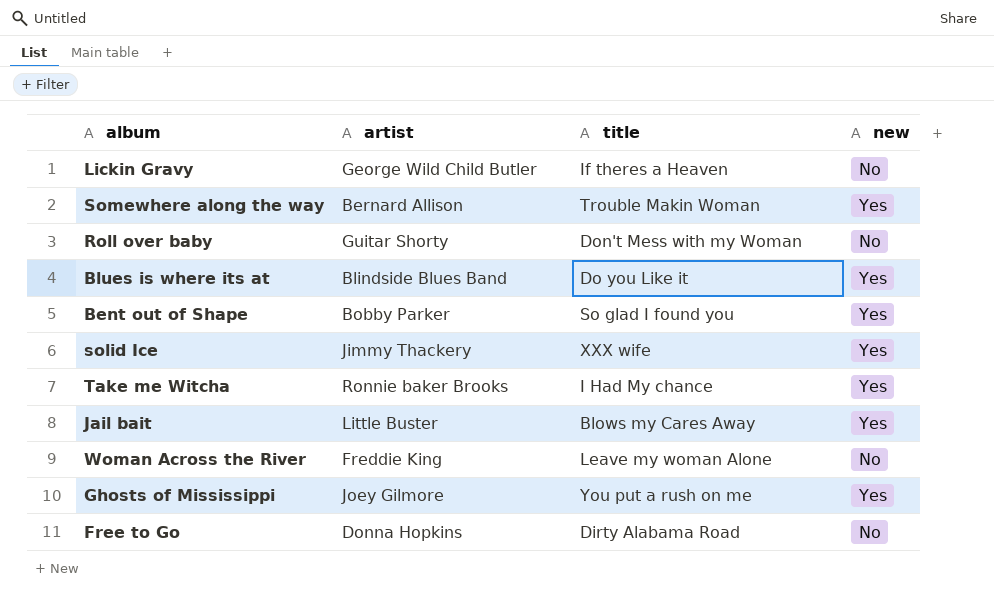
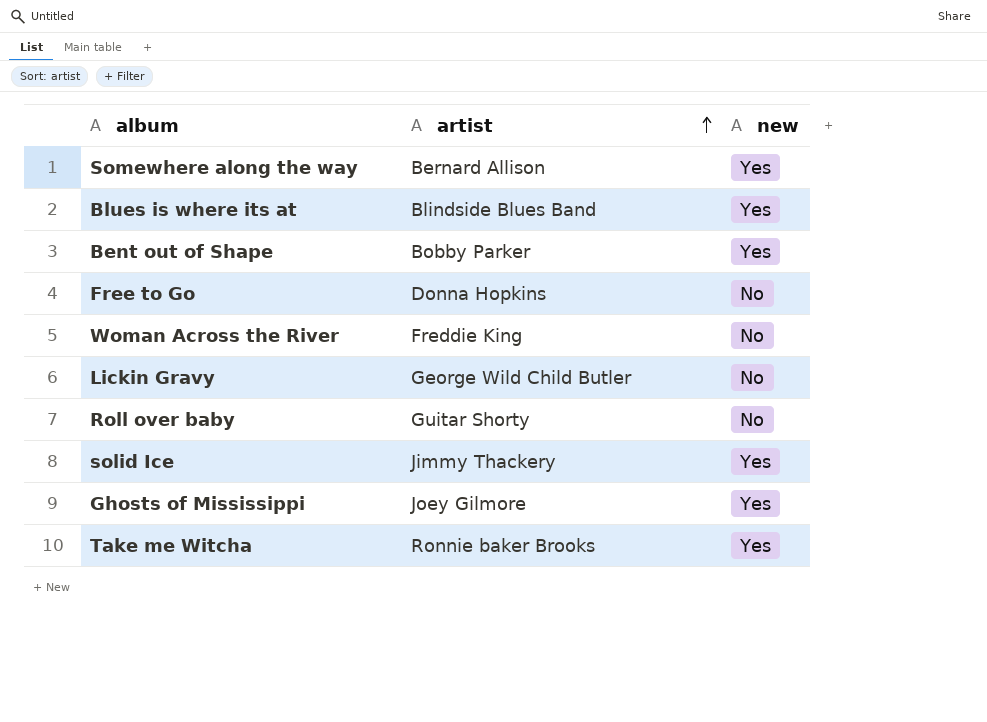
row order: none -> artist ascending
column title | position: 3 -> none
row Jail bait: Little Buster | Blows my Cares Away | Yes -> none

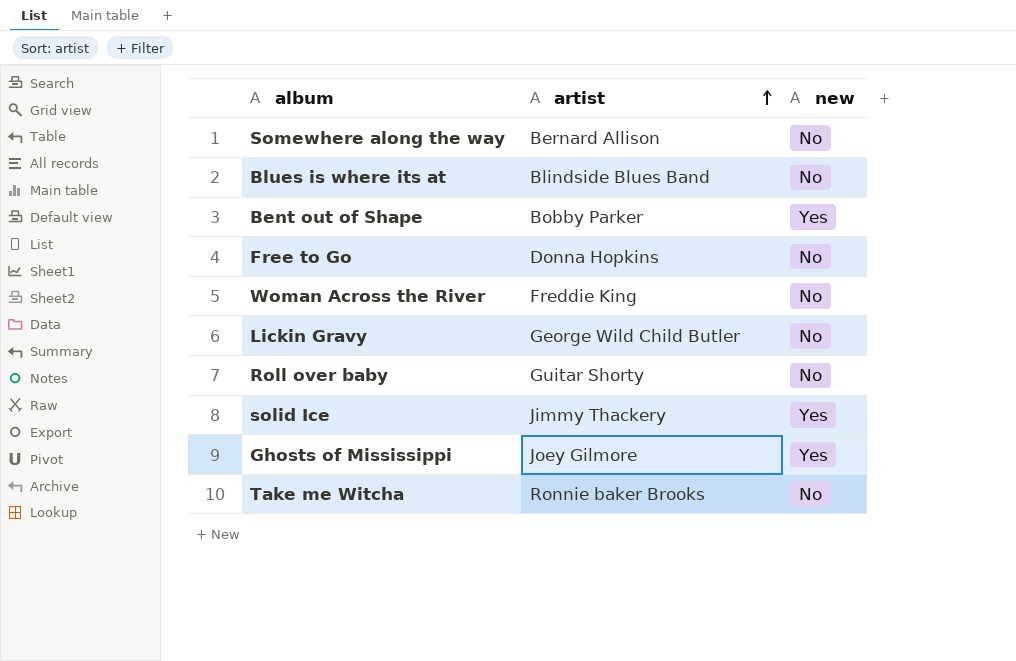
Somewhere along the way | new: Yes -> No
Blues is where its at | new: Yes -> No
Take me Witcha | new: Yes -> No

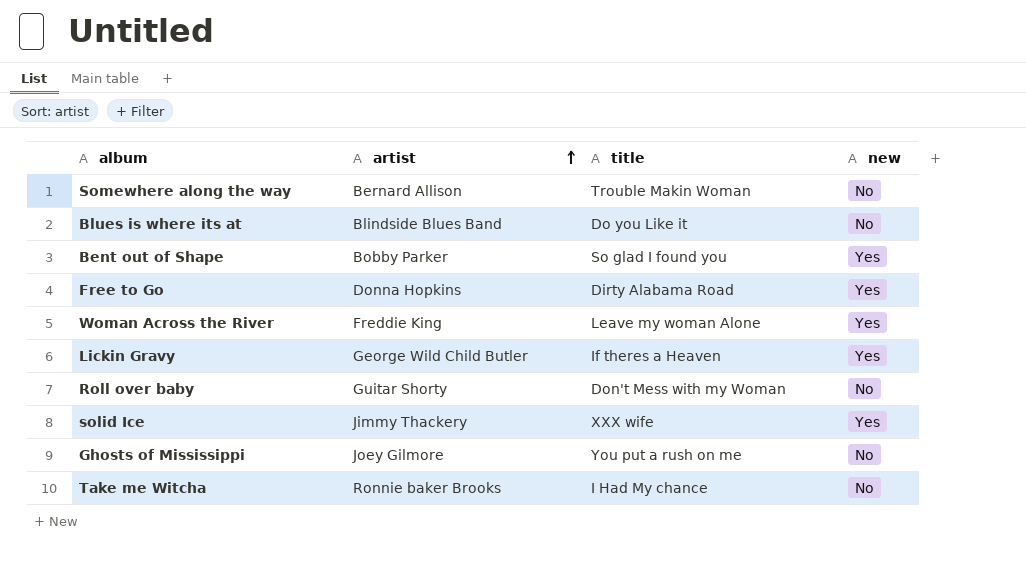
column title | position: none -> 3
Free to Go | new: No -> Yes
Woman Across the River | new: No -> Yes
Lickin Gravy | new: No -> Yes
Ghosts of Mississippi | new: Yes -> No

